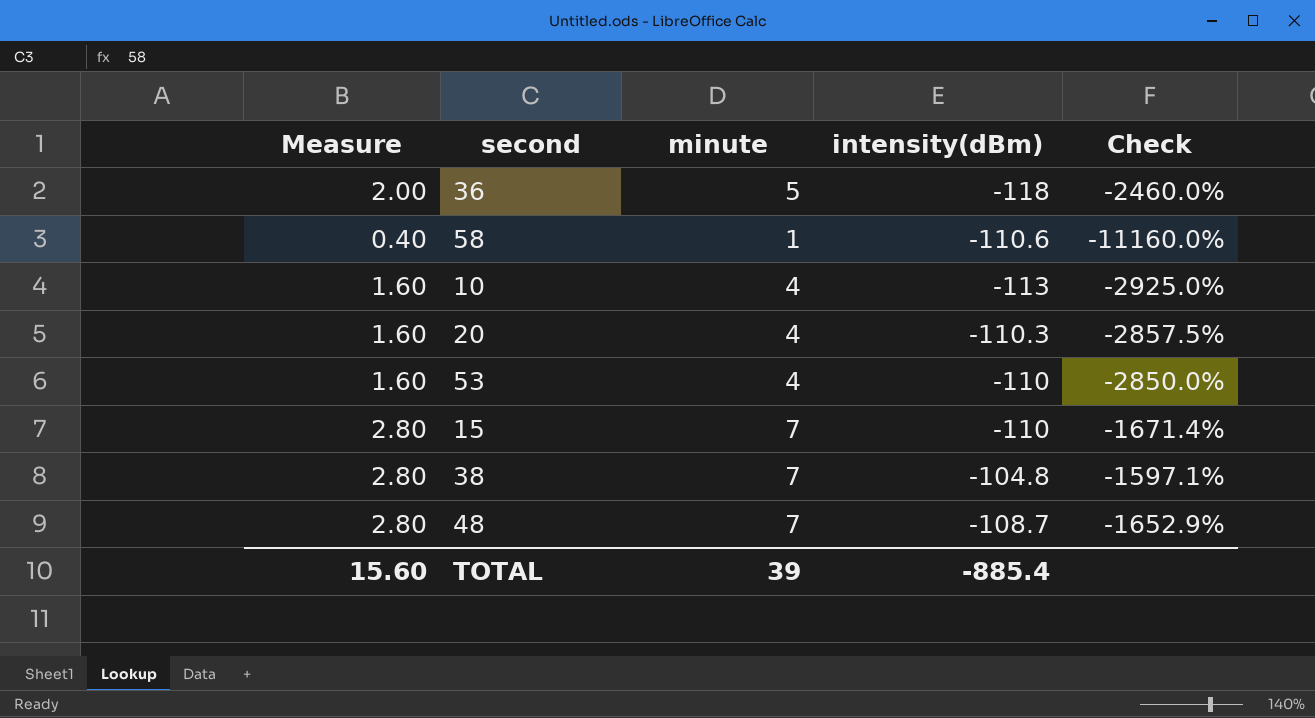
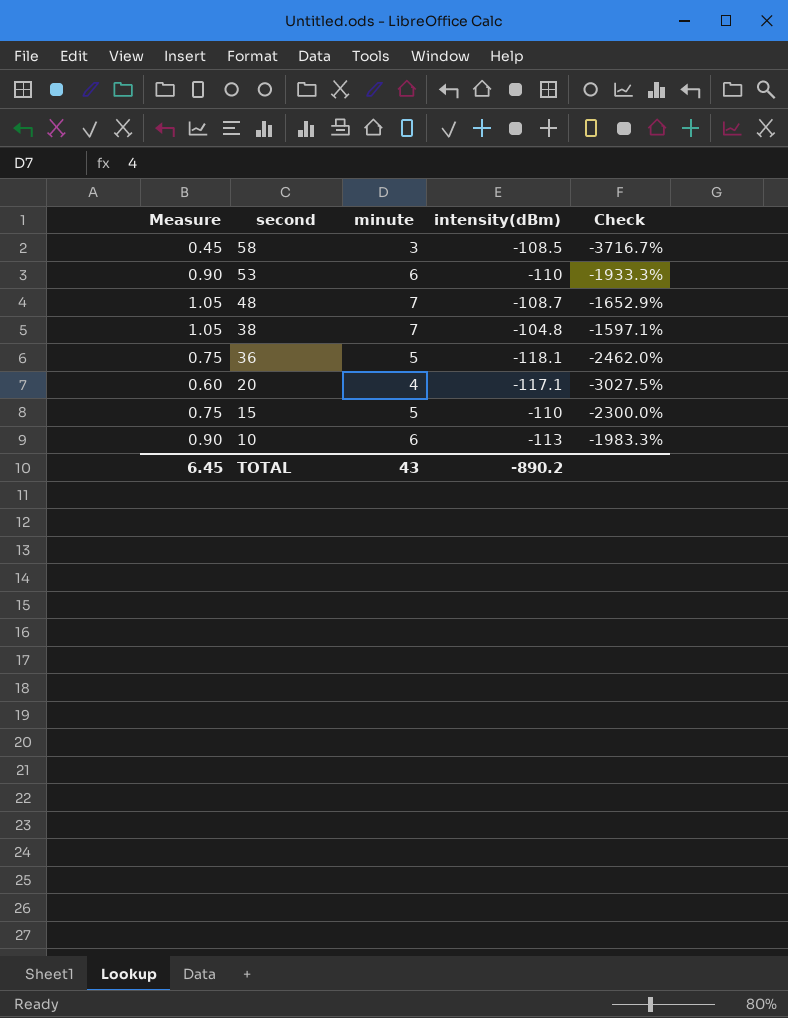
row order: none -> second descending
column Measure | formula: [minute] * 0.4 -> [minute] * 0.15
58 | minute: 1 -> 3
58 | intensity(dBm): -110.6 -> -108.5
58 | Check: -11160.0% -> -3716.7%
53 | minute: 4 -> 6
53 | Check: -2850.0% -> -1933.3%
36 | intensity(dBm): -118 -> -118.1
36 | Check: -2460.0% -> -2462.0%
20 | intensity(dBm): -110.3 -> -117.1
20 | Check: -2857.5% -> -3027.5%
15 | minute: 7 -> 5
15 | Check: -1671.4% -> -2300.0%
10 | minute: 4 -> 6
10 | Check: -2925.0% -> -1983.3%
TOTAL | Measure: 15.60 -> 6.45
TOTAL | minute: 39 -> 43
TOTAL | intensity(dBm): -885.4 -> -890.2

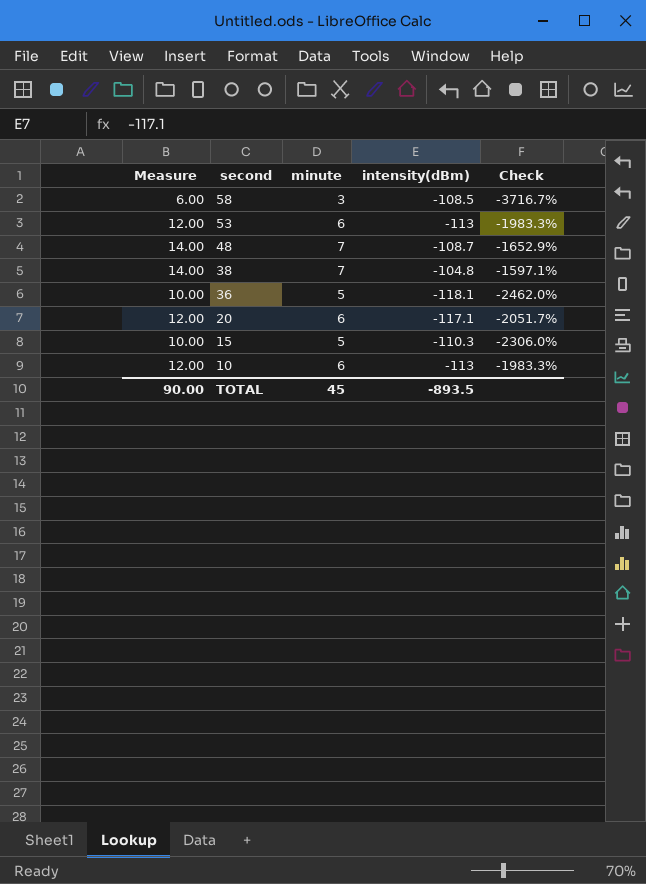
column Measure | formula: [minute] * 0.15 -> [minute] * 2
53 | intensity(dBm): -110 -> -113
53 | Check: -1933.3% -> -1983.3%
20 | minute: 4 -> 6
20 | Check: -3027.5% -> -2051.7%
15 | intensity(dBm): -110 -> -110.3
15 | Check: -2300.0% -> -2306.0%
TOTAL | Measure: 6.45 -> 90.00
TOTAL | minute: 43 -> 45
TOTAL | intensity(dBm): -890.2 -> -893.5

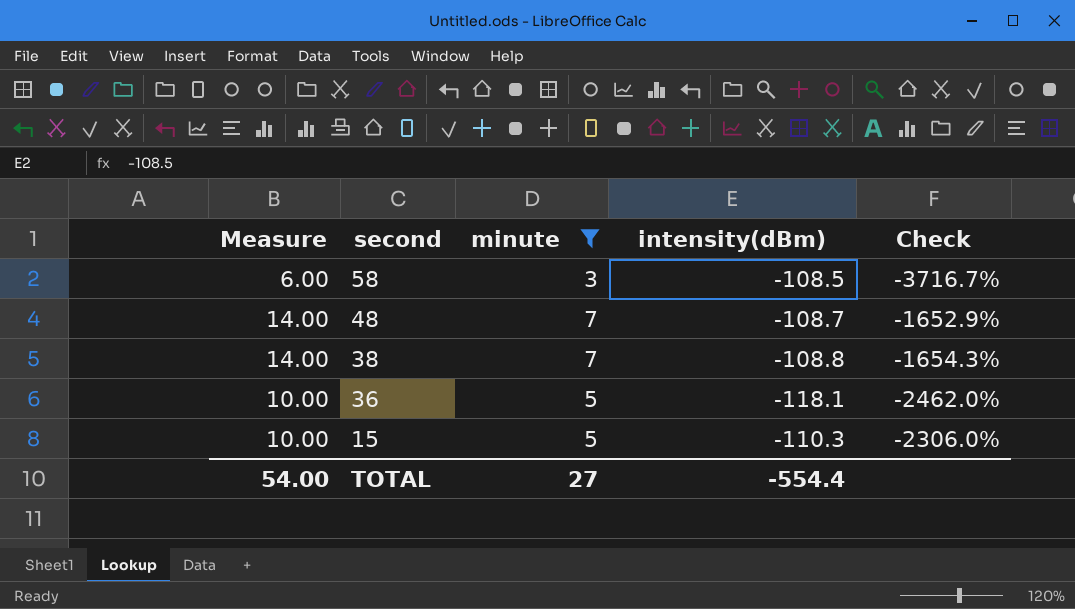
filter: none -> minute != 6
38 | intensity(dBm): -104.8 -> -108.8
38 | Check: -1597.1% -> -1654.3%
TOTAL | Measure: 90.00 -> 54.00
TOTAL | minute: 45 -> 27
TOTAL | intensity(dBm): -893.5 -> -554.4

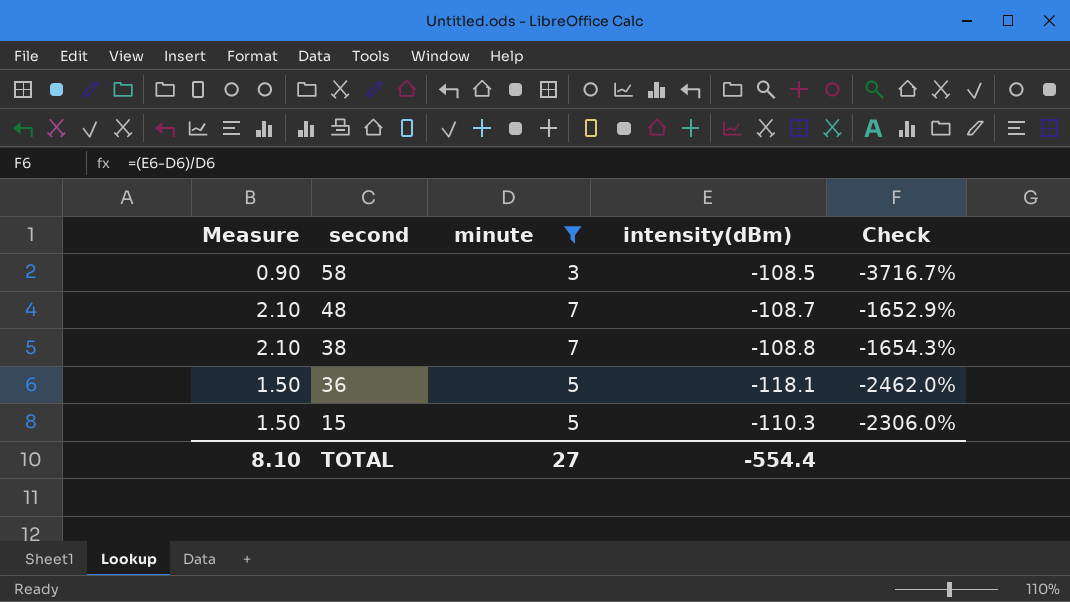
column Measure | formula: [minute] * 2 -> [minute] * 0.3
TOTAL | Measure: 54.00 -> 8.10

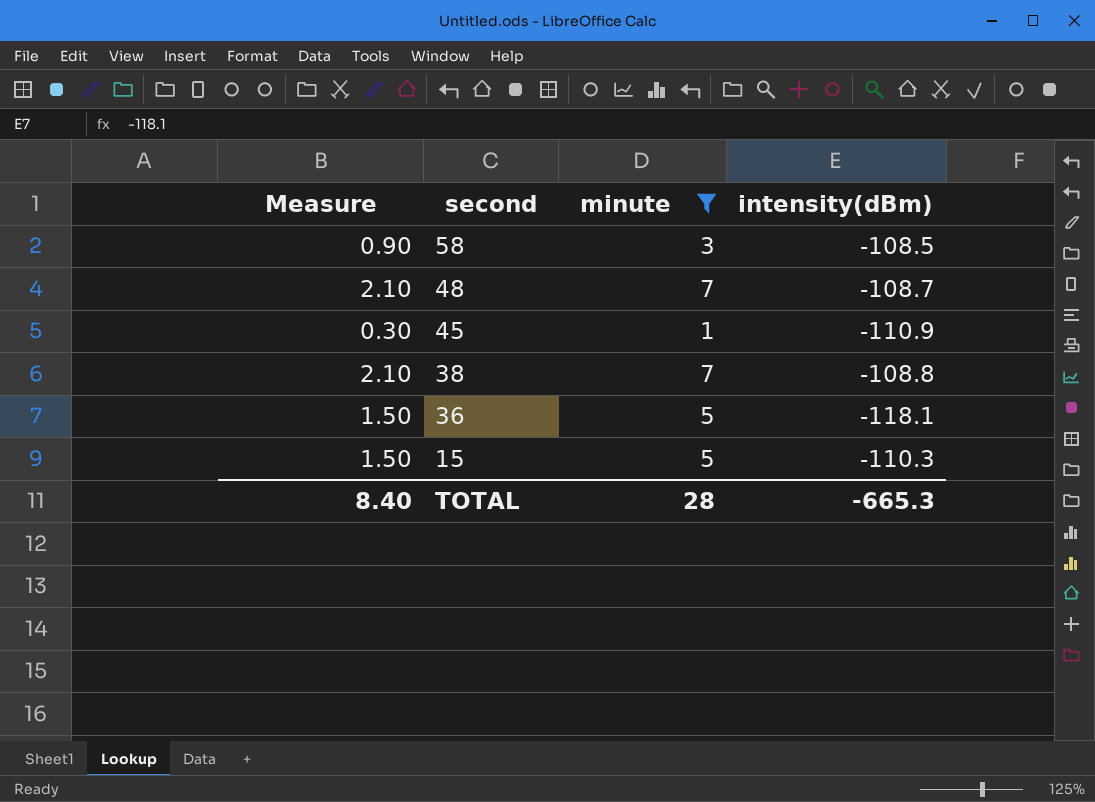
column Check | formula: ([intensity(dBm)] - [minute]) / [minute] -> none
row 45: none -> 0.30 | 1 | -110.9
TOTAL | Measure: 8.10 -> 8.40
TOTAL | minute: 27 -> 28
TOTAL | intensity(dBm): -554.4 -> -665.3

